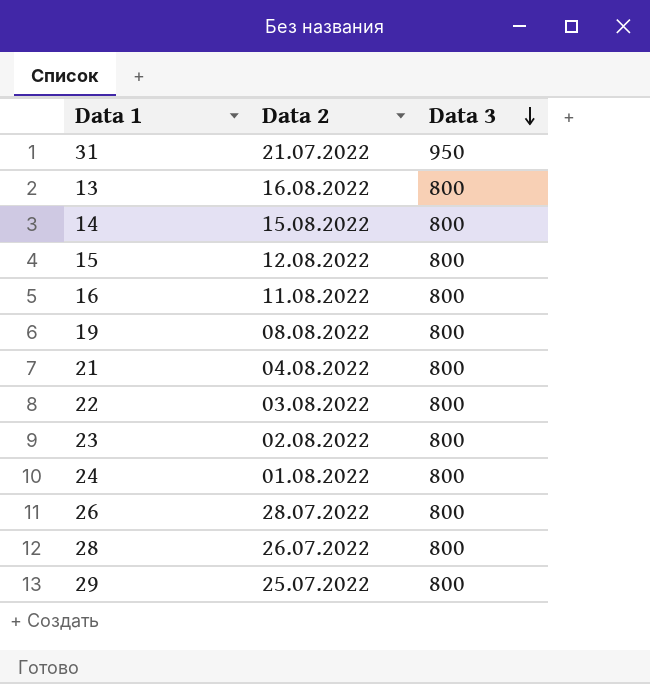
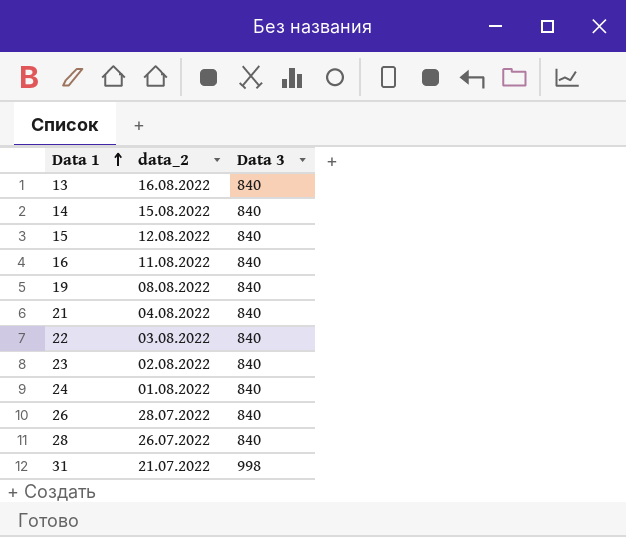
row order: Data 3 descending -> Data 1 ascending
column name: Data 2 -> data_2
row 29: 25.07.2022 | 800 -> none
13 | Data 3: 800 -> 840
14 | Data 3: 800 -> 840
15 | Data 3: 800 -> 840
16 | Data 3: 800 -> 840
19 | Data 3: 800 -> 840
21 | Data 3: 800 -> 840
22 | Data 3: 800 -> 840
23 | Data 3: 800 -> 840
24 | Data 3: 800 -> 840
26 | Data 3: 800 -> 840
28 | Data 3: 800 -> 840
31 | Data 3: 950 -> 998

